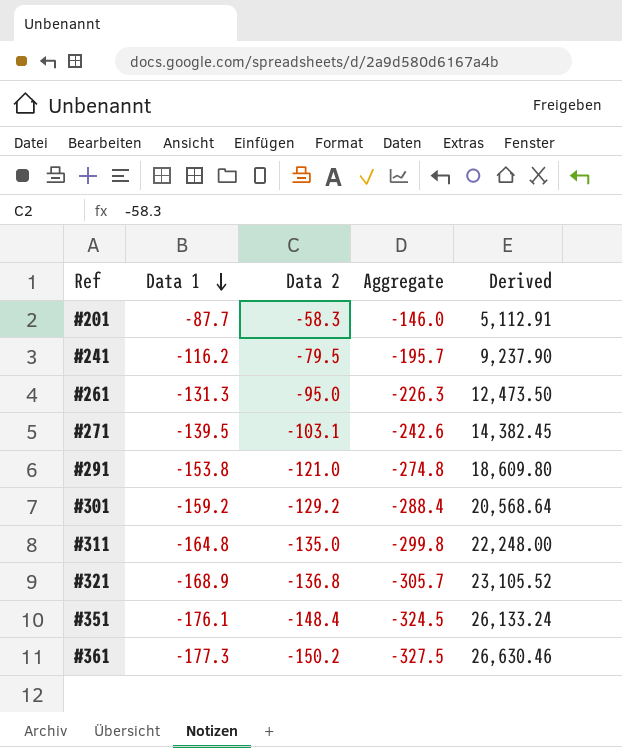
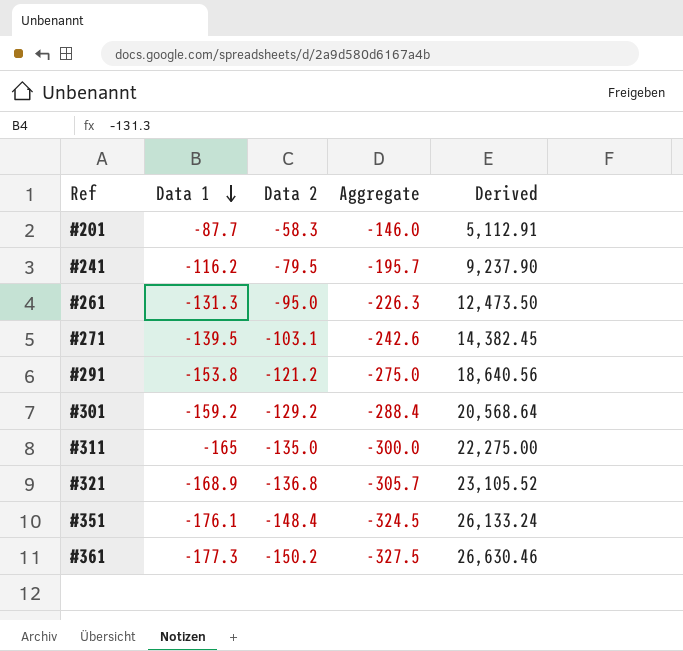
#291 | Data 2: -121.0 -> -121.2
#291 | Aggregate: -274.8 -> -275.0
#291 | Derived: 18,609.80 -> 18,640.56
#311 | Data 1: -164.8 -> -165
#311 | Aggregate: -299.8 -> -300.0
#311 | Derived: 22,248.00 -> 22,275.00

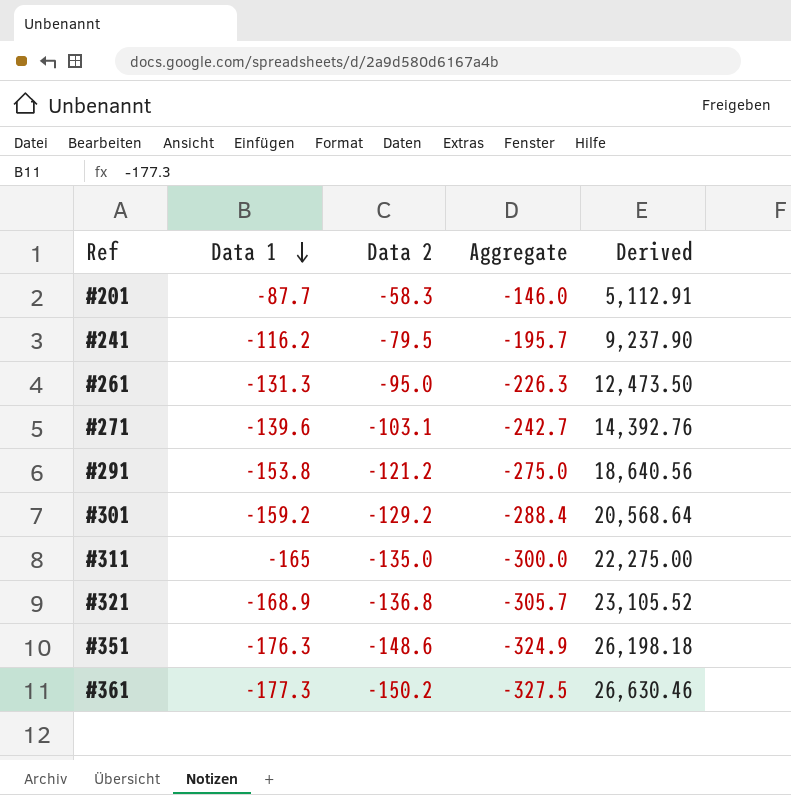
#271 | Data 1: -139.5 -> -139.6
#271 | Aggregate: -242.6 -> -242.7
#271 | Derived: 14,382.45 -> 14,392.76
#351 | Data 1: -176.1 -> -176.3
#351 | Data 2: -148.4 -> -148.6
#351 | Aggregate: -324.5 -> -324.9
#351 | Derived: 26,133.24 -> 26,198.18

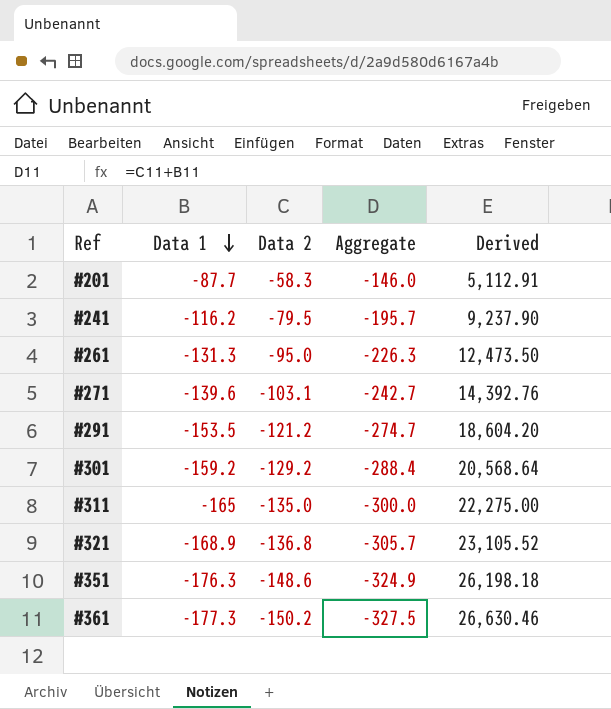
#291 | Data 1: -153.8 -> -153.5
#291 | Aggregate: -275.0 -> -274.7
#291 | Derived: 18,640.56 -> 18,604.20

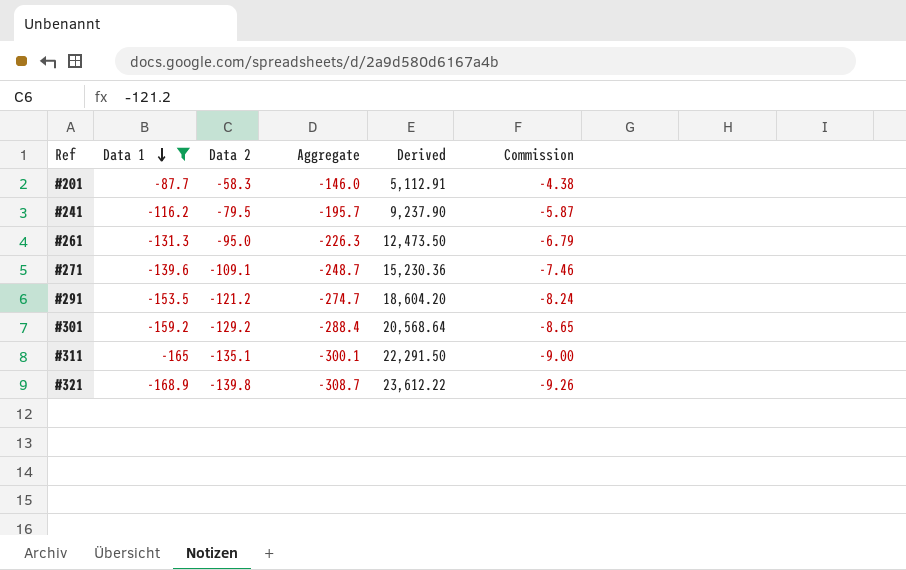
filter: none -> Data 1 >= -168.9
column Commission | formula: none -> [Aggregate] * 0.03
#271 | Data 2: -103.1 -> -109.1
#271 | Aggregate: -242.7 -> -248.7
#271 | Derived: 14,392.76 -> 15,230.36
#311 | Data 2: -135.0 -> -135.1
#311 | Aggregate: -300.0 -> -300.1
#311 | Derived: 22,275.00 -> 22,291.50
#321 | Data 2: -136.8 -> -139.8
#321 | Aggregate: -305.7 -> -308.7
#321 | Derived: 23,105.52 -> 23,612.22

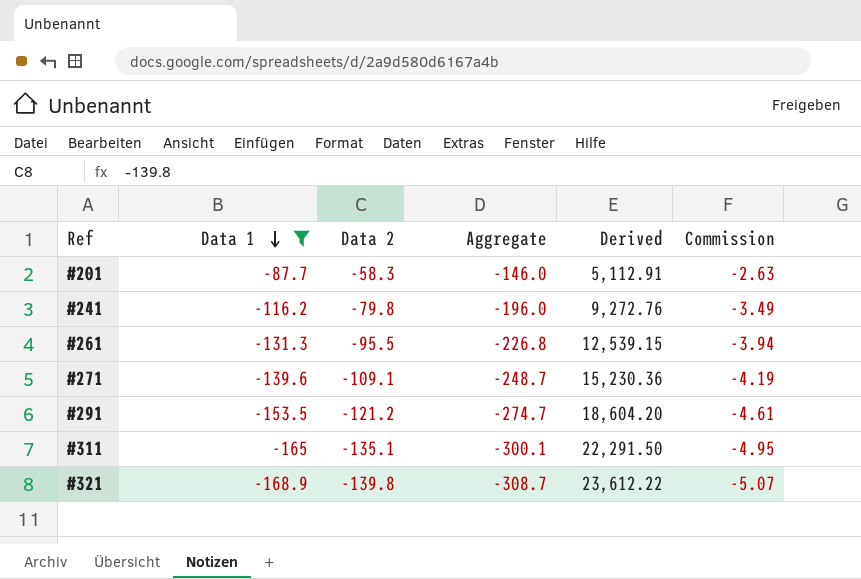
column Commission | formula: [Aggregate] * 0.03 -> [Data 1] * 0.03
row #301: -159.2 | -129.2 | -288.4 | 20,568.64 | -8.65 -> none
#241 | Data 2: -79.5 -> -79.8
#241 | Aggregate: -195.7 -> -196.0
#241 | Derived: 9,237.90 -> 9,272.76
#261 | Data 2: -95.0 -> -95.5
#261 | Aggregate: -226.3 -> -226.8
#261 | Derived: 12,473.50 -> 12,539.15

